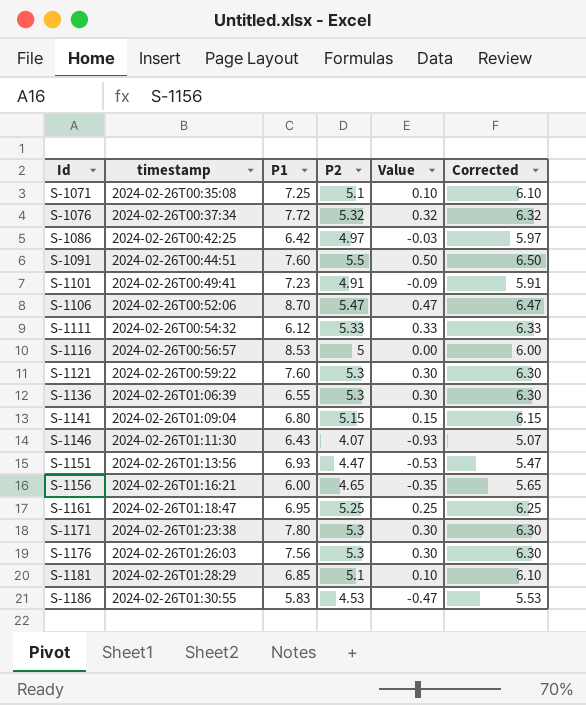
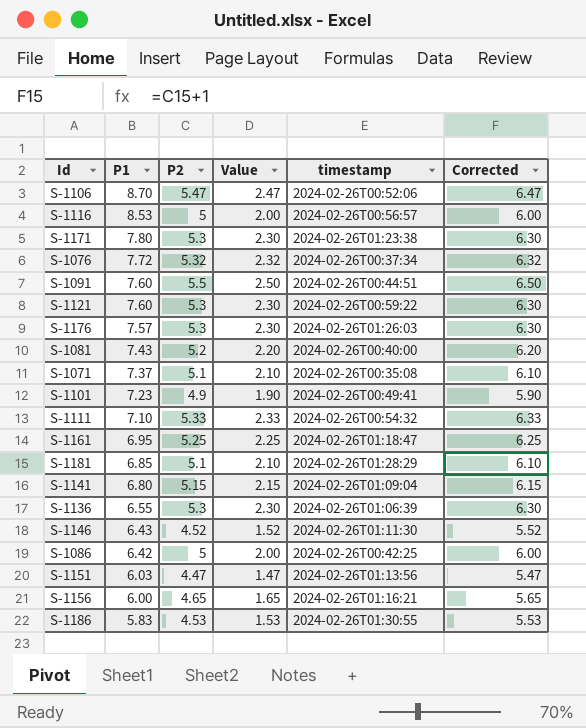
row order: Id ascending -> P1 descending
column Value | formula: [P2] - 5 -> [P2] - 3
column timestamp | position: 2 -> 5
S-1176 | P1: 7.56 -> 7.57
row S-1081: none -> 7.43 | 5.2 | 2.20 | 2024-02-26T00:40:00 | 6.20
S-1071 | P1: 7.25 -> 7.37
S-1101 | P2: 4.91 -> 4.9
S-1101 | Corrected: 5.91 -> 5.90
S-1111 | P1: 6.12 -> 7.10
S-1146 | P2: 4.07 -> 4.52
S-1146 | Corrected: 5.07 -> 5.52
S-1086 | P2: 4.97 -> 5
S-1086 | Corrected: 5.97 -> 6.00
S-1151 | P1: 6.93 -> 6.03

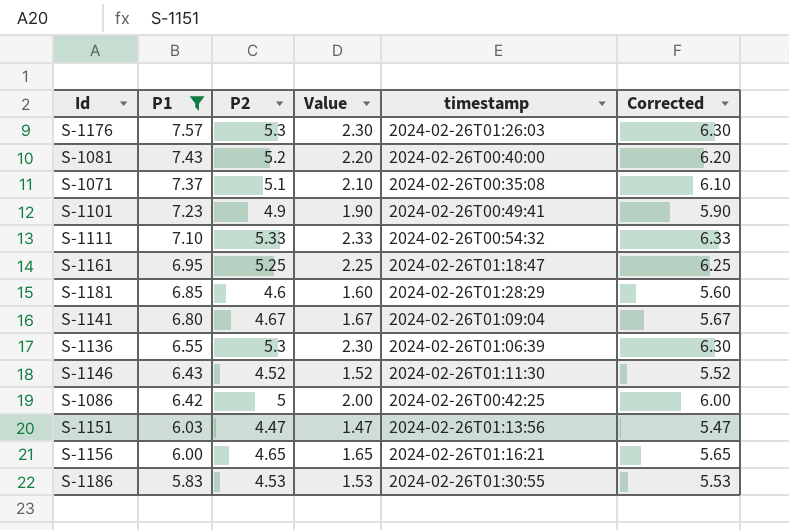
filter: none -> P1 <= 7.57
S-1181 | P2: 5.1 -> 4.6
S-1181 | Value: 2.10 -> 1.60
S-1181 | Corrected: 6.10 -> 5.60
S-1141 | P2: 5.15 -> 4.67
S-1141 | Value: 2.15 -> 1.67
S-1141 | Corrected: 6.15 -> 5.67

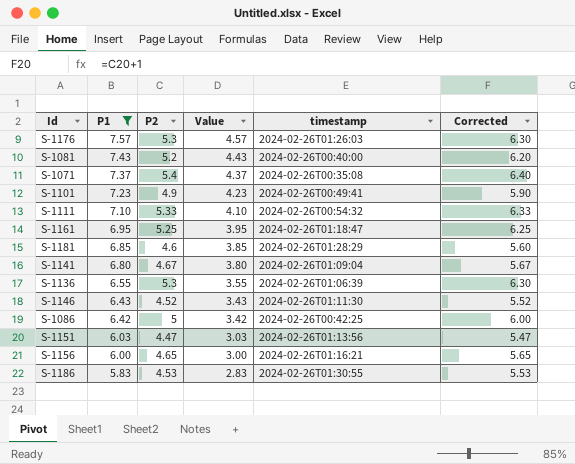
column Value | formula: [P2] - 3 -> [P1] - 3
S-1071 | P2: 5.1 -> 5.4
S-1071 | Corrected: 6.10 -> 6.40

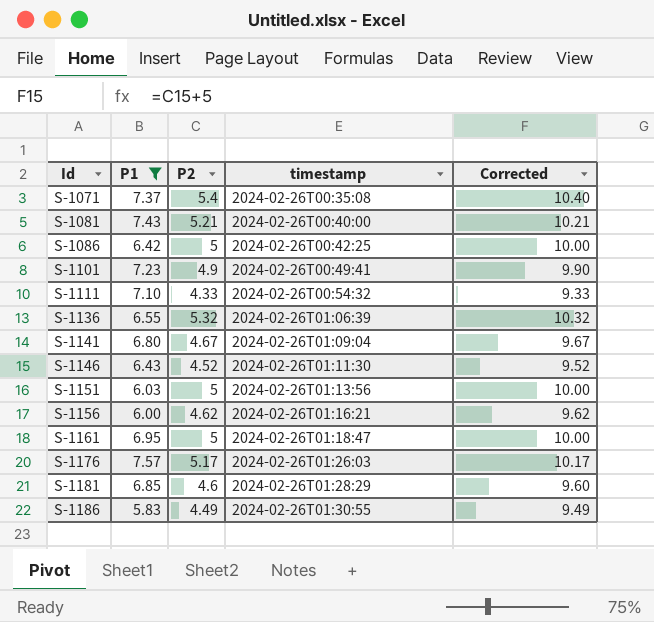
row order: P1 descending -> Id ascending
column Value | formula: [P1] - 3 -> none
column Corrected | formula: [P2] + 1 -> [P2] + 5
S-1081 | P2: 5.2 -> 5.21
S-1111 | P2: 5.33 -> 4.33
S-1136 | P2: 5.3 -> 5.32
S-1151 | P2: 4.47 -> 5
S-1156 | P2: 4.65 -> 4.62
S-1161 | P2: 5.25 -> 5
S-1176 | P2: 5.3 -> 5.17
S-1186 | P2: 4.53 -> 4.49

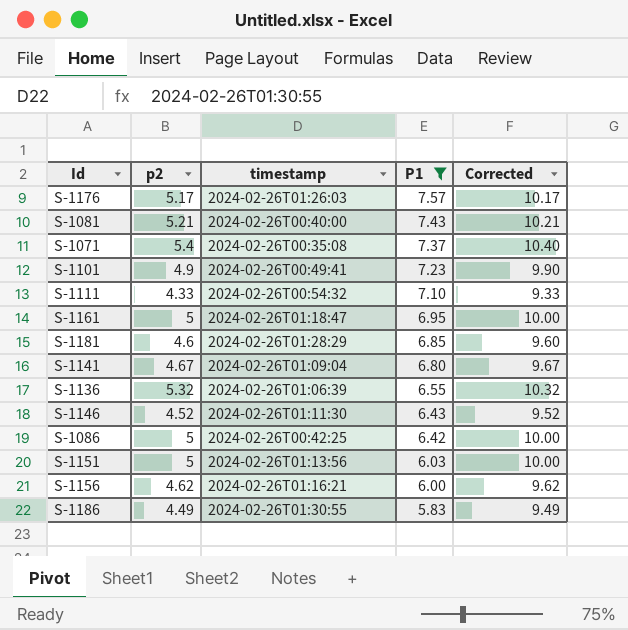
row order: Id ascending -> P1 descending
column name: P2 -> p2
column P1 | position: 2 -> 4

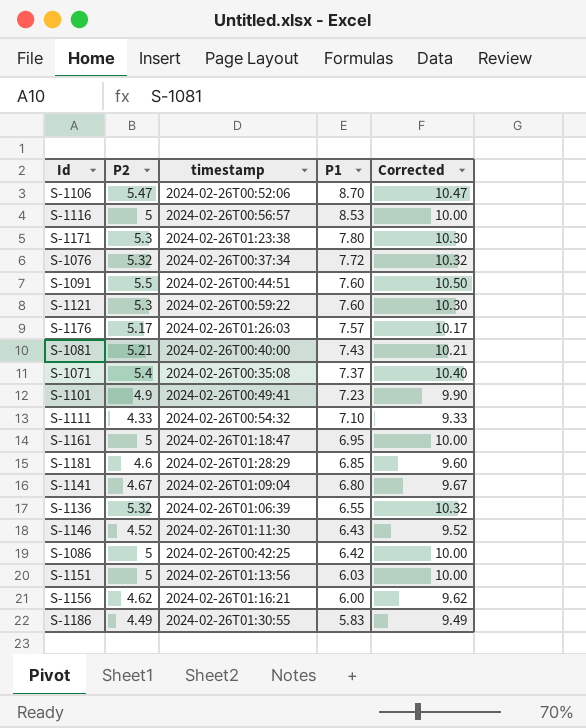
filter: P1 <= 7.57 -> none
column name: p2 -> P2

